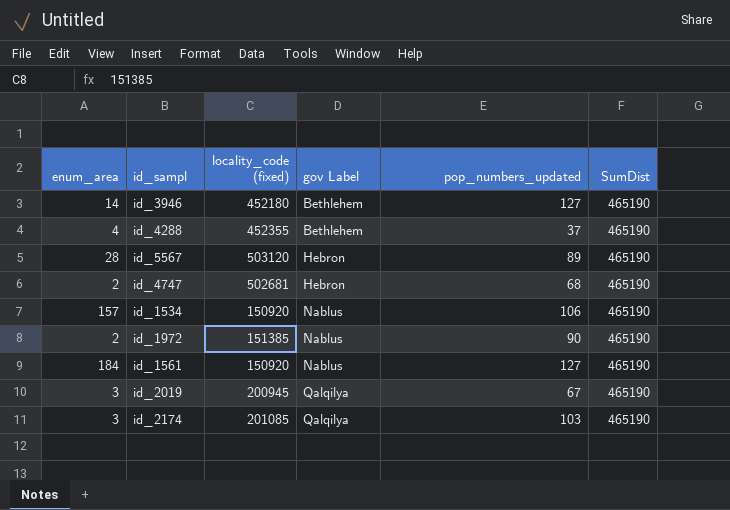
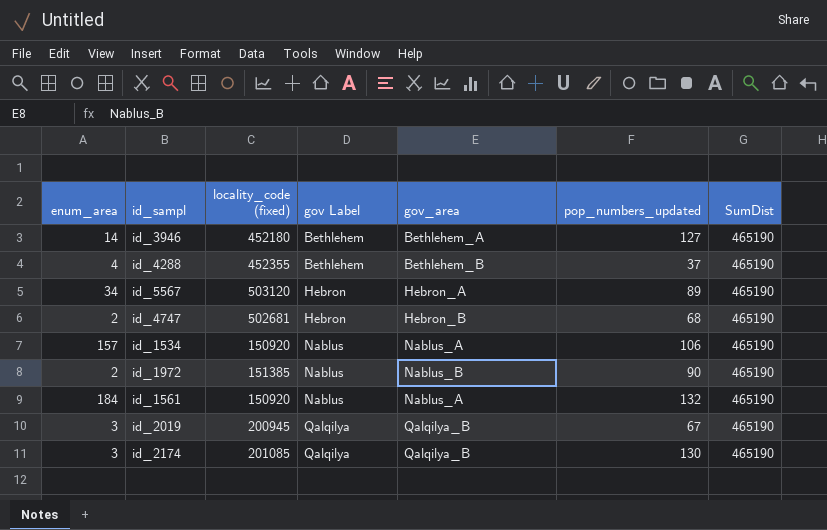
column gov_area | position: none -> 5
id_5567 | enum_area: 28 -> 34
id_1561 | pop_numbers_updated: 127 -> 132
id_2174 | pop_numbers_updated: 103 -> 130

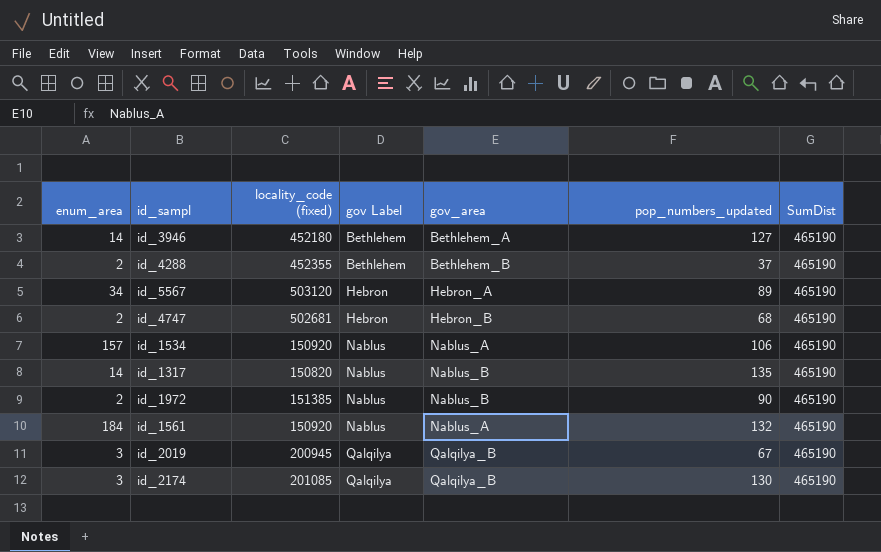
id_4288 | enum_area: 4 -> 2
row id_1317: none -> 14 | 150820 | Nablus | Nablus_B | 135 | 465190

